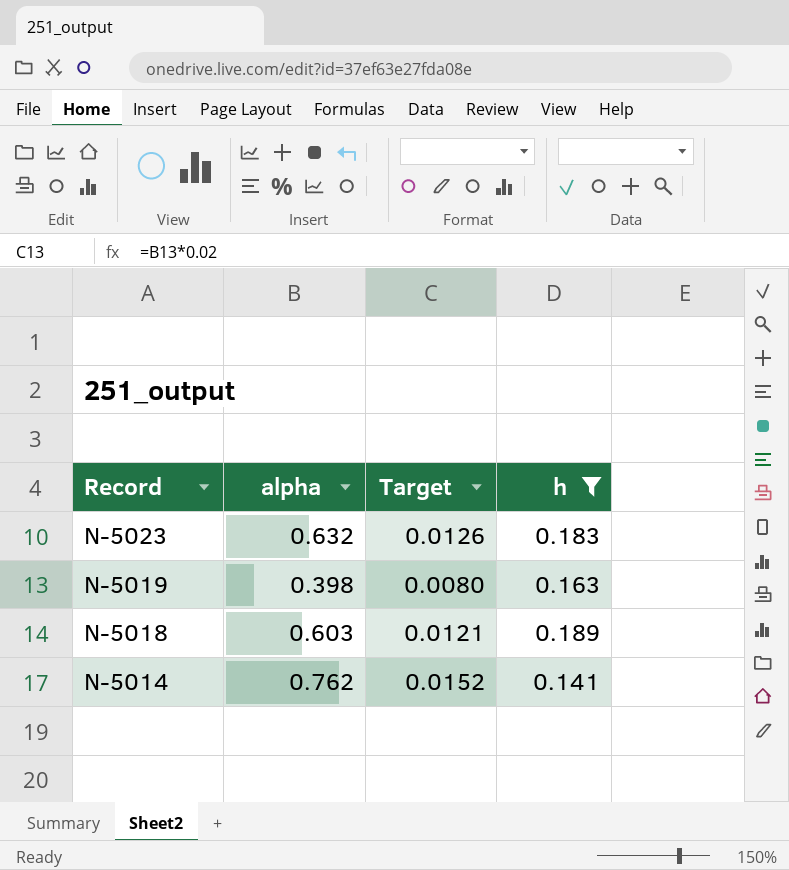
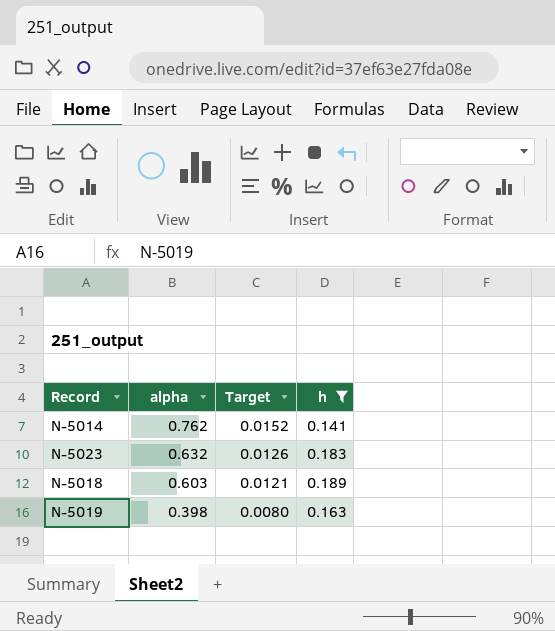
row order: Record descending -> alpha descending

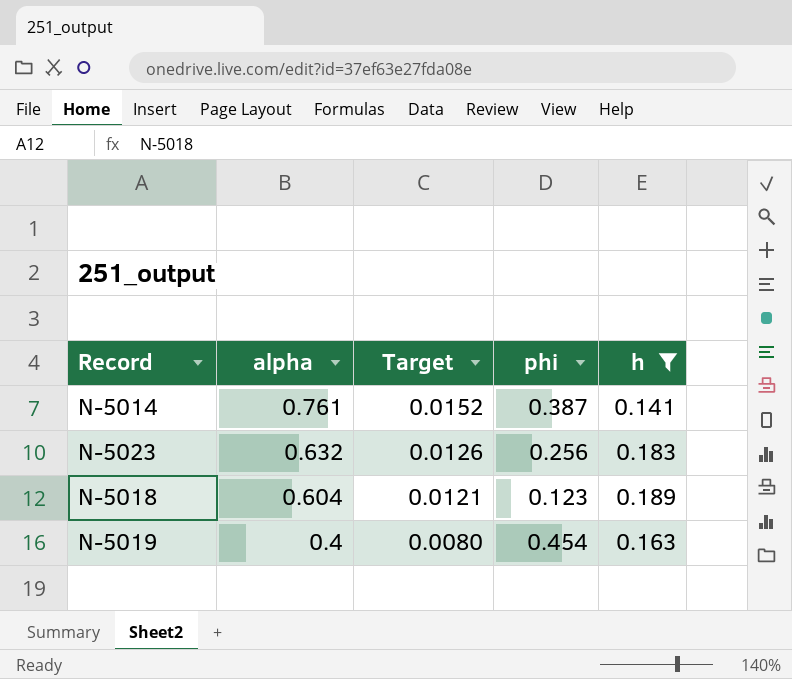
column phi | position: none -> 4
N-5014 | alpha: 0.762 -> 0.761
N-5018 | alpha: 0.603 -> 0.604
N-5019 | alpha: 0.398 -> 0.4

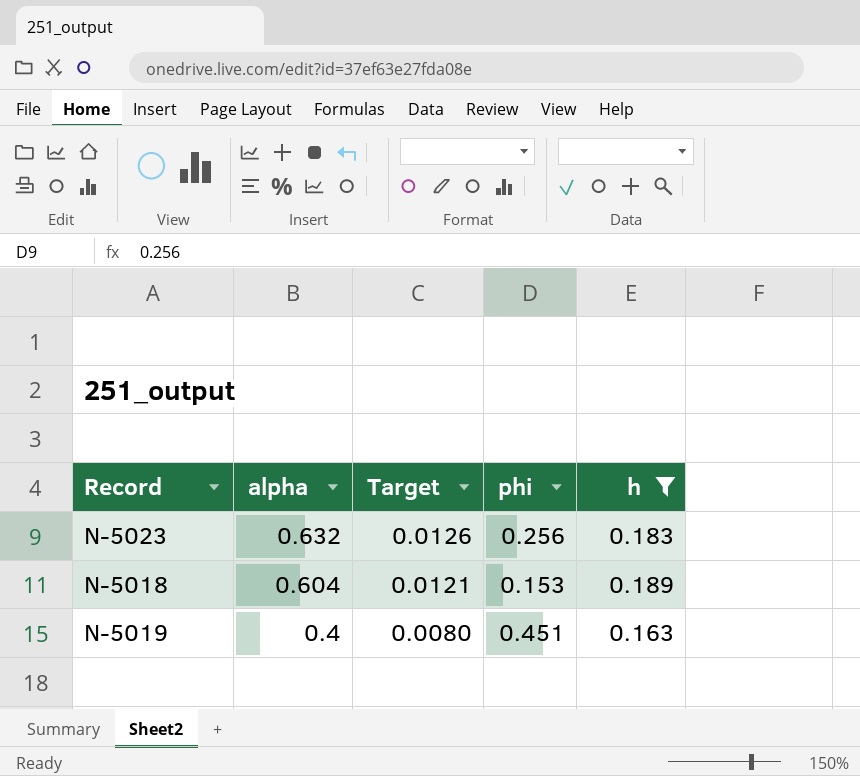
row N-5014: 0.761 | 0.0152 | 0.387 | 0.141 -> none
N-5018 | phi: 0.123 -> 0.153
N-5019 | phi: 0.454 -> 0.451

